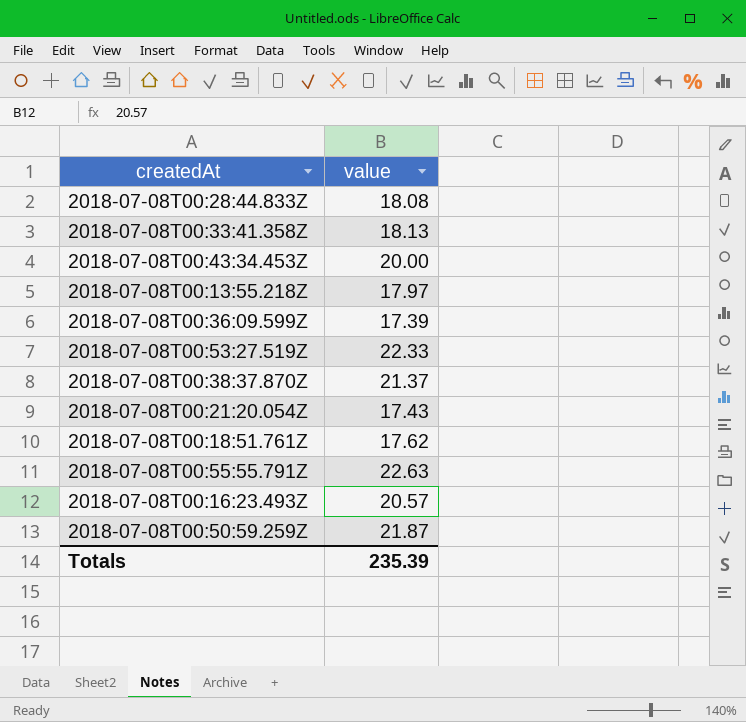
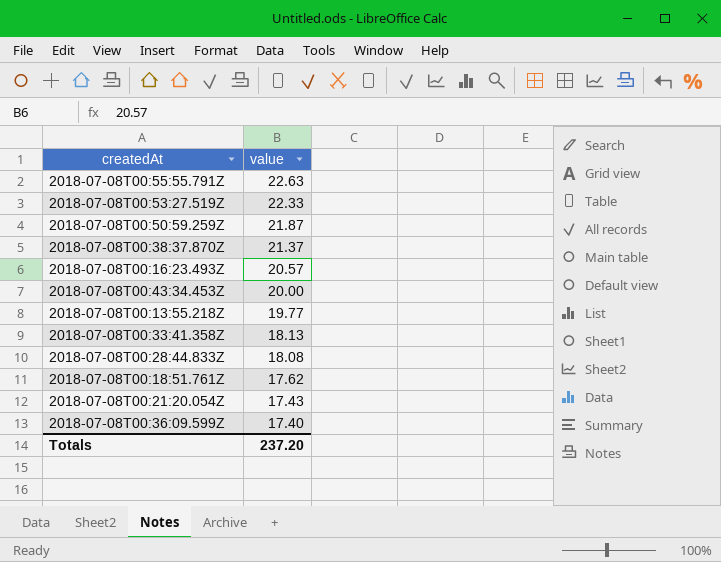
row order: none -> value descending
2018-07-08T00:13:55.218Z | value: 17.97 -> 19.77
2018-07-08T00:36:09.599Z | value: 17.39 -> 17.40
Totals | value: 235.39 -> 237.20

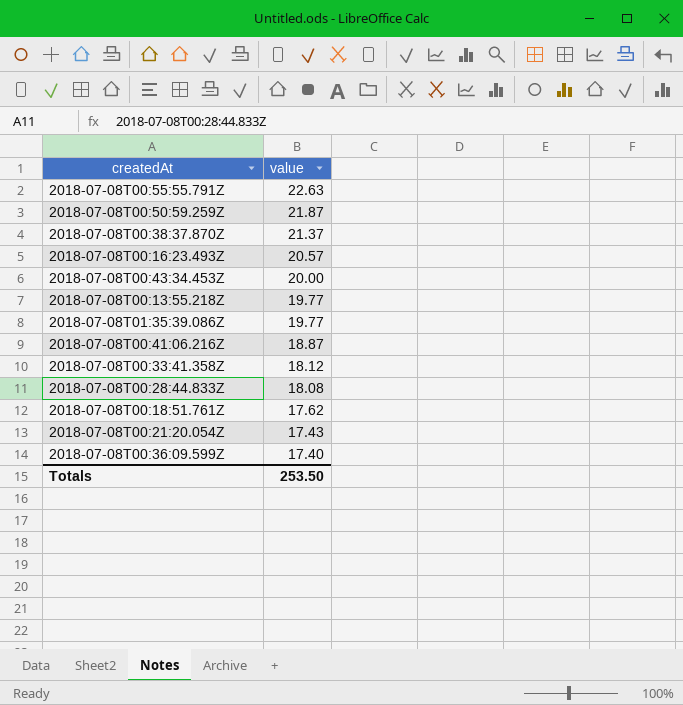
row 2018-07-08T00:53:27.519Z: 22.33 -> none
row 2018-07-08T01:35:39.086Z: none -> 19.77
row 2018-07-08T00:41:06.216Z: none -> 18.87
2018-07-08T00:33:41.358Z | value: 18.13 -> 18.12
Totals | value: 237.20 -> 253.50

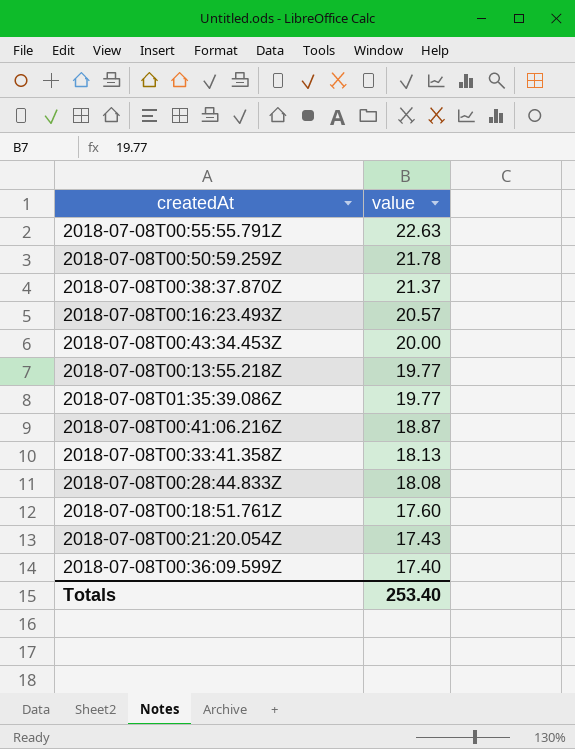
2018-07-08T00:50:59.259Z | value: 21.87 -> 21.78
2018-07-08T00:33:41.358Z | value: 18.12 -> 18.13
2018-07-08T00:18:51.761Z | value: 17.62 -> 17.60
Totals | value: 253.50 -> 253.40

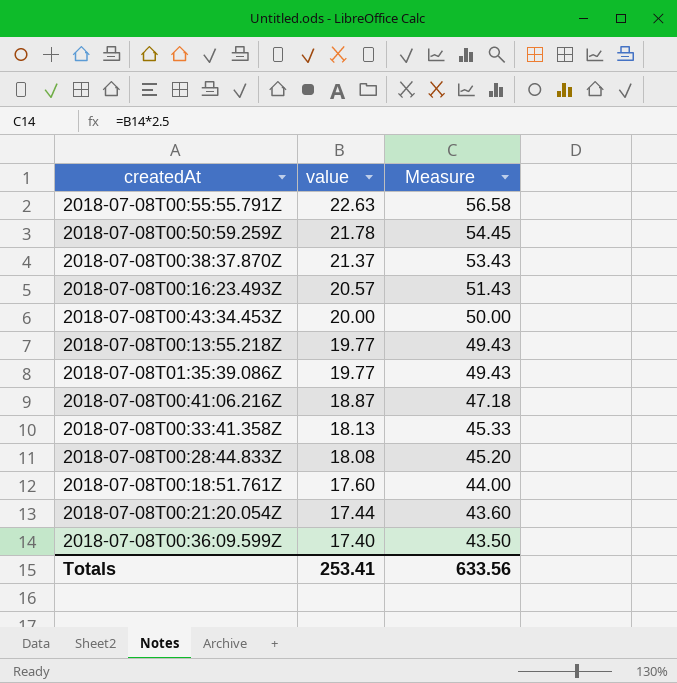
column Measure | formula: none -> [value] * 2.5
2018-07-08T00:21:20.054Z | value: 17.43 -> 17.44
Totals | value: 253.40 -> 253.41

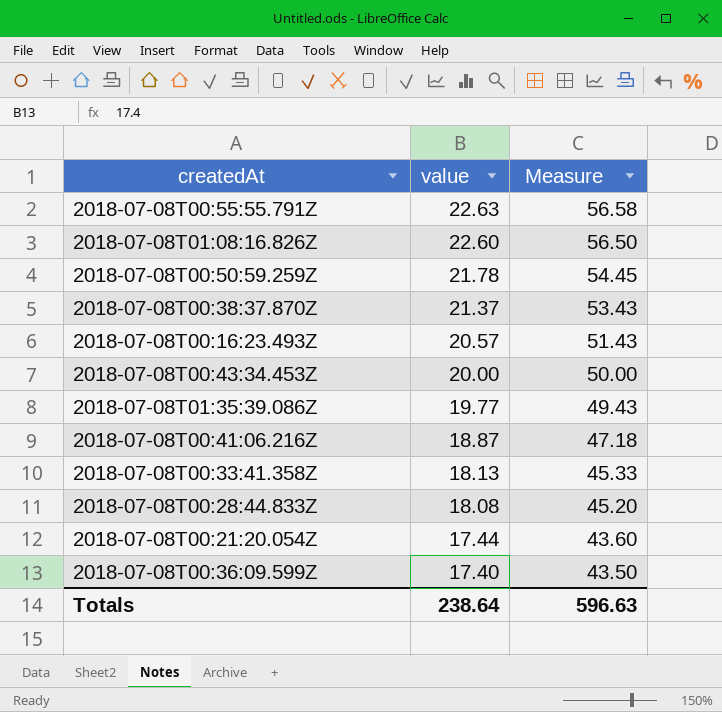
row 2018-07-08T00:13:55.218Z: 19.77 | 49.43 -> none
row 2018-07-08T00:18:51.761Z: 17.60 | 44.00 -> none
row 2018-07-08T01:08:16.826Z: none -> 22.60 | 56.50
Totals | value: 253.41 -> 238.64
Totals | Measure: 633.56 -> 596.63

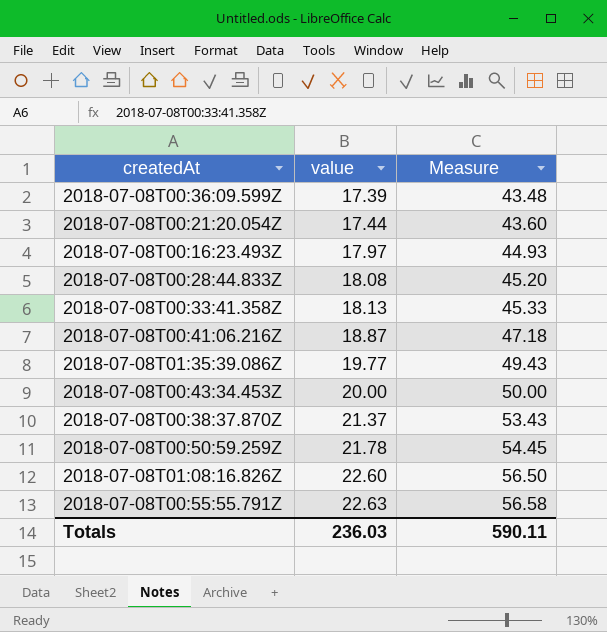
row order: value descending -> value ascending
2018-07-08T00:36:09.599Z | value: 17.40 -> 17.39
2018-07-08T00:36:09.599Z | Measure: 43.50 -> 43.48
2018-07-08T00:16:23.493Z | value: 20.57 -> 17.97
2018-07-08T00:16:23.493Z | Measure: 51.43 -> 44.93
Totals | value: 238.64 -> 236.03
Totals | Measure: 596.63 -> 590.11

